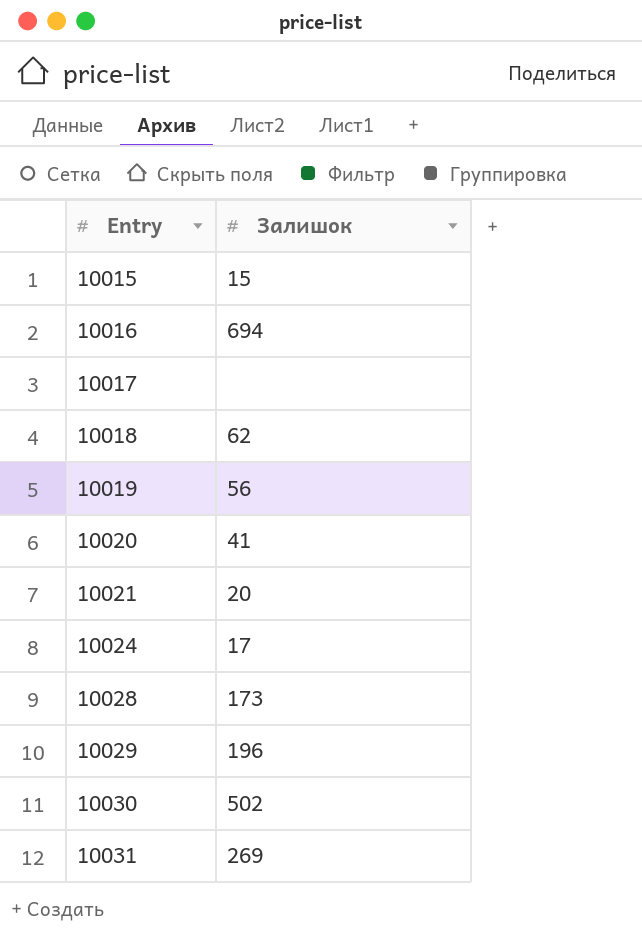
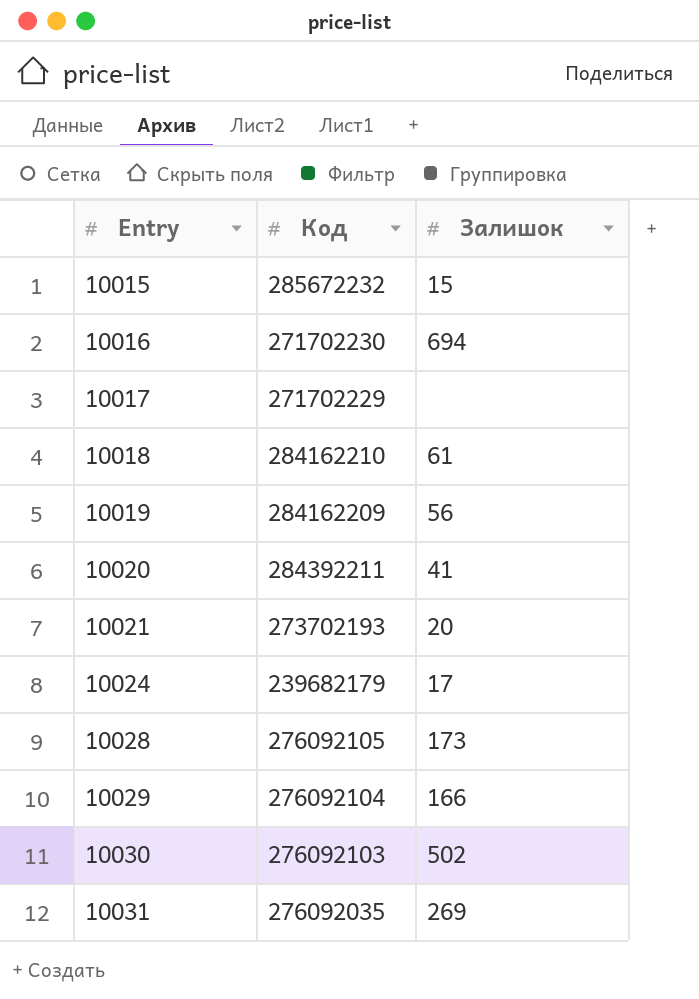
column Код | position: none -> 2
10018 | Залишок: 62 -> 61
10029 | Залишок: 196 -> 166

